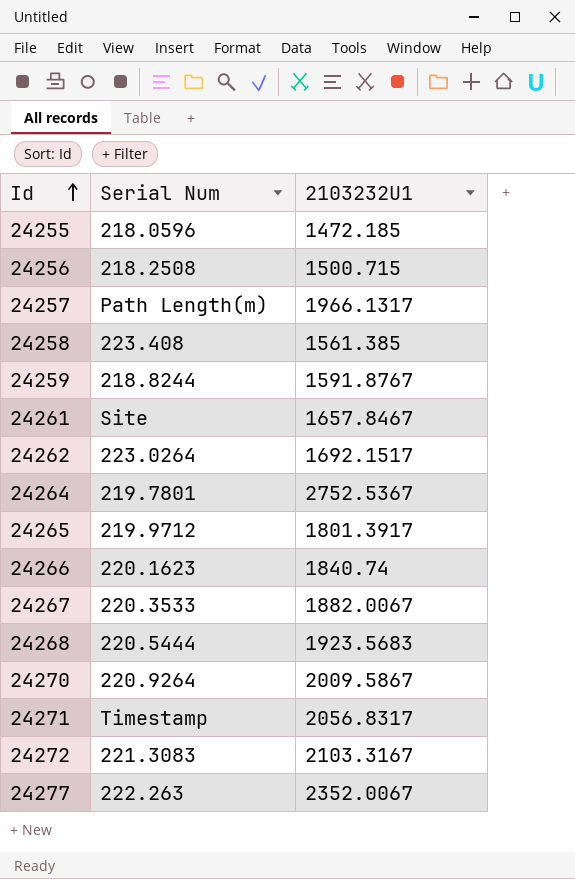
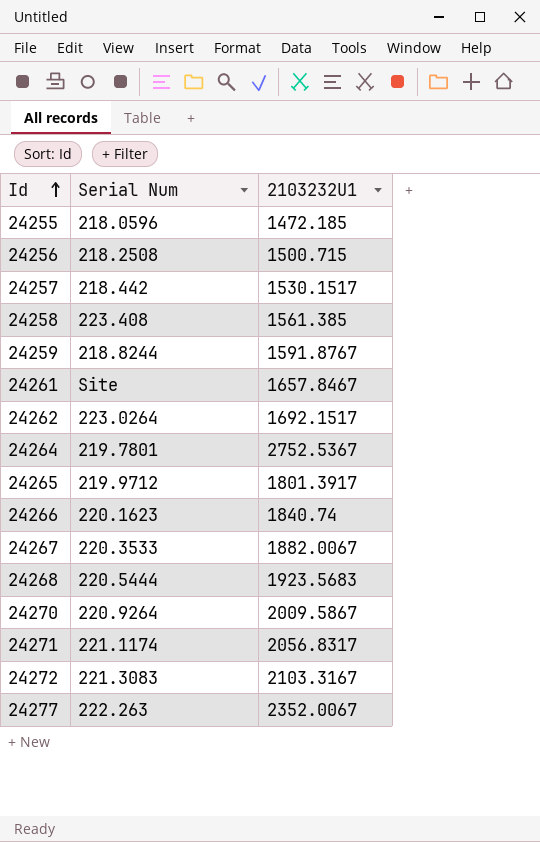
24257 | Serial Num: Path Length(m) -> 218.442
24257 | 2103232U1: 1966.1317 -> 1530.1517
24271 | Serial Num: Timestamp -> 221.1174

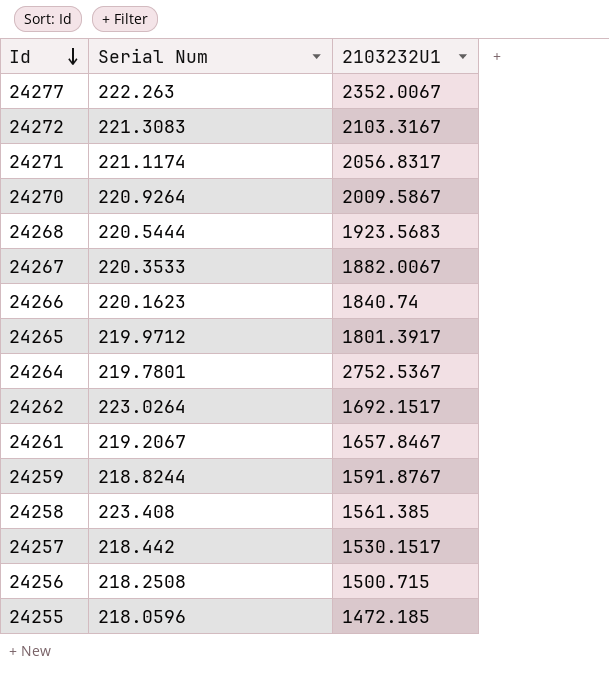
row order: Id ascending -> Id descending
24261 | Serial Num: Site -> 219.2067

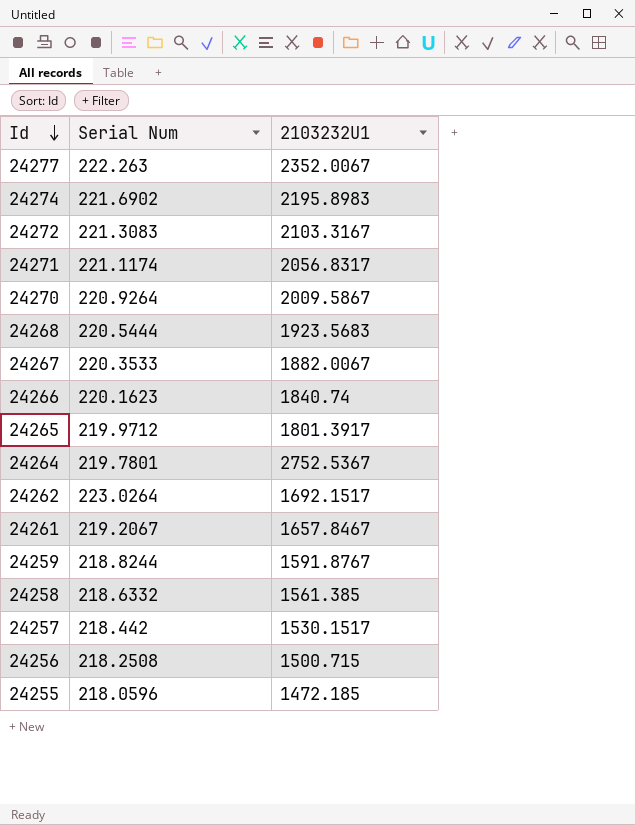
row 24274: none -> 221.6902 | 2195.8983
24258 | Serial Num: 223.408 -> 218.6332

